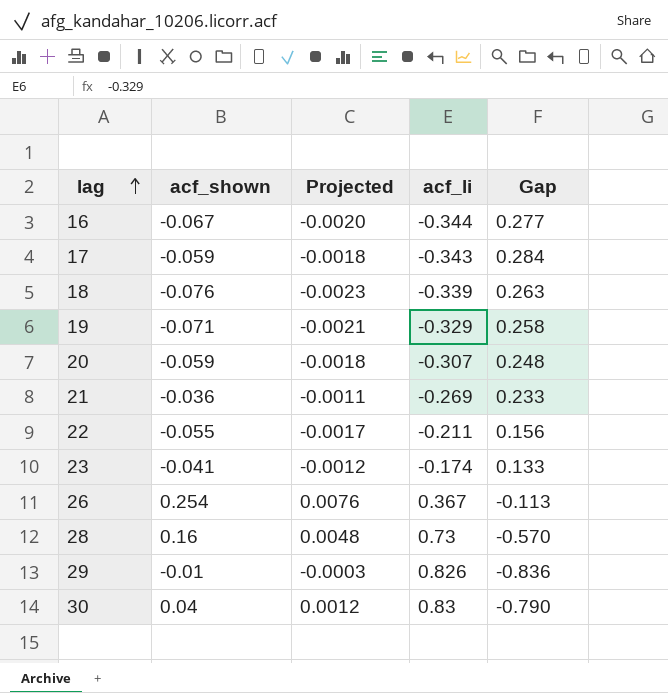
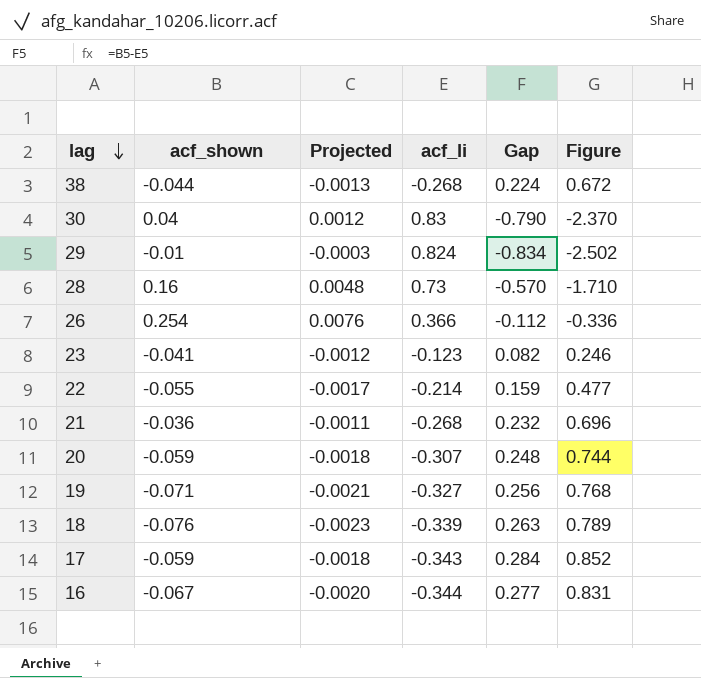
row order: lag ascending -> lag descending
column Figure | formula: none -> [Gap] * 3
row 38: none -> -0.044 | -0.0013 | -0.268 | 0.224 | 0.672
29 | acf_li: 0.826 -> 0.824
29 | Gap: -0.836 -> -0.834
26 | acf_li: 0.367 -> 0.366
26 | Gap: -0.113 -> -0.112
23 | acf_li: -0.174 -> -0.123
23 | Gap: 0.133 -> 0.082
22 | acf_li: -0.211 -> -0.214
22 | Gap: 0.156 -> 0.159
21 | acf_li: -0.269 -> -0.268
21 | Gap: 0.233 -> 0.232
19 | acf_li: -0.329 -> -0.327
19 | Gap: 0.258 -> 0.256

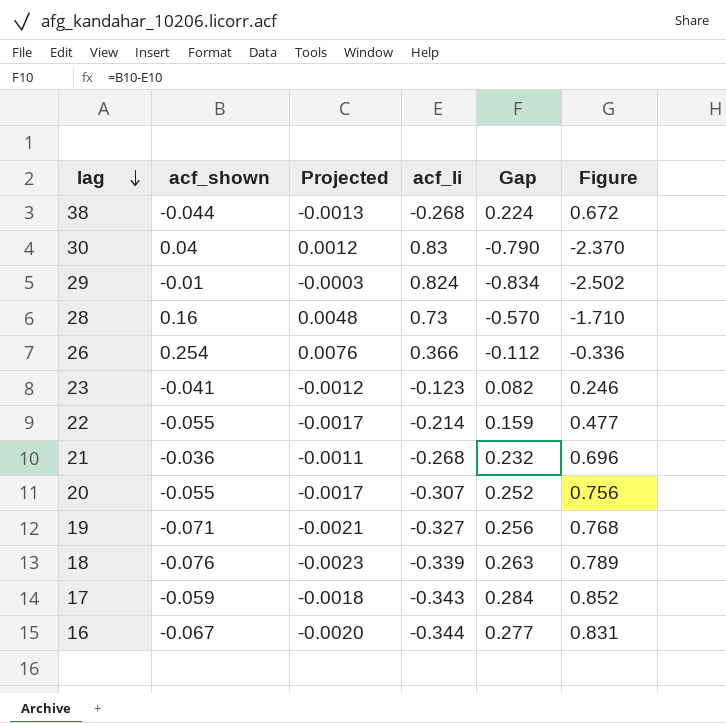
20 | acf_shown: -0.059 -> -0.055
20 | Projected: -0.0018 -> -0.0017
20 | Gap: 0.248 -> 0.252
20 | Figure: 0.744 -> 0.756

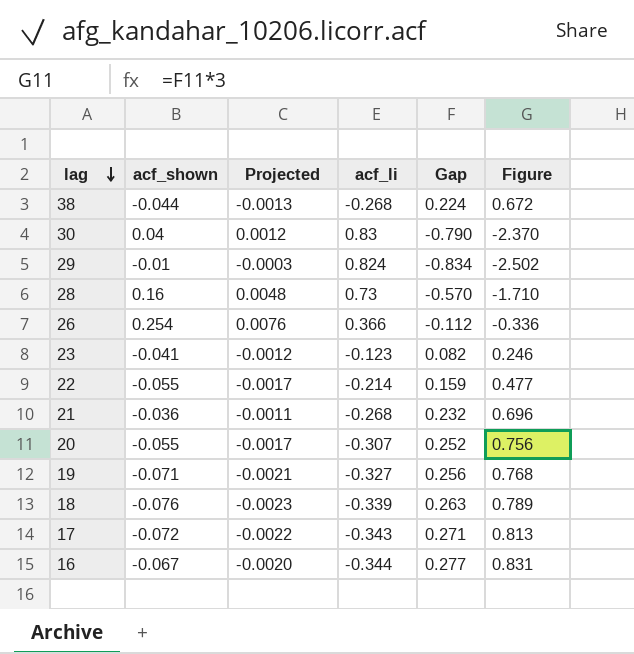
17 | acf_shown: -0.059 -> -0.072
17 | Projected: -0.0018 -> -0.0022
17 | Gap: 0.284 -> 0.271
17 | Figure: 0.852 -> 0.813

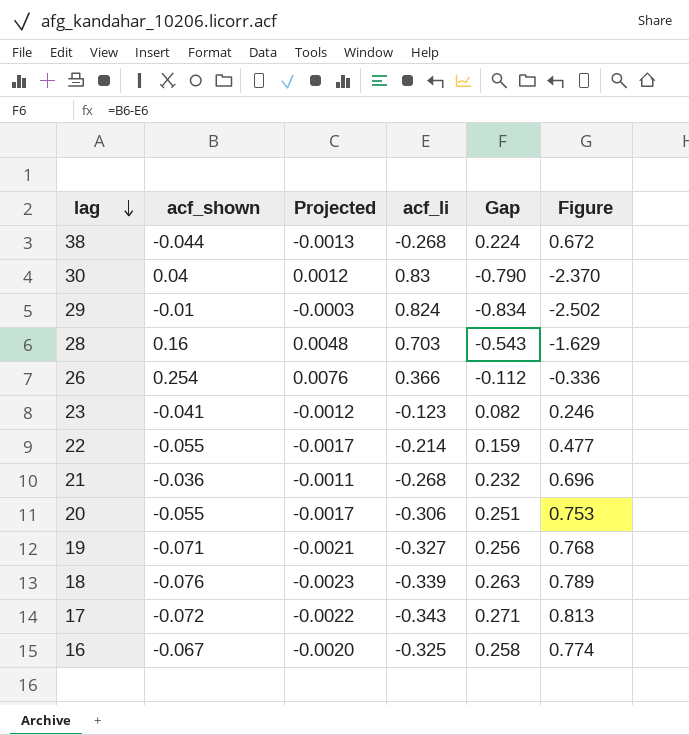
28 | acf_li: 0.73 -> 0.703
28 | Gap: -0.570 -> -0.543
28 | Figure: -1.710 -> -1.629
20 | acf_li: -0.307 -> -0.306
20 | Gap: 0.252 -> 0.251
20 | Figure: 0.756 -> 0.753
16 | acf_li: -0.344 -> -0.325
16 | Gap: 0.277 -> 0.258
16 | Figure: 0.831 -> 0.774

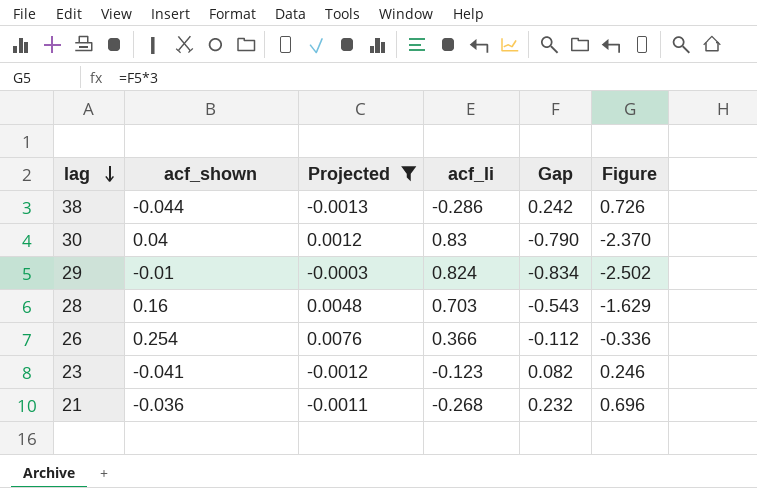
filter: none -> Projected >= -0.0013
38 | acf_li: -0.268 -> -0.286
38 | Gap: 0.224 -> 0.242
38 | Figure: 0.672 -> 0.726

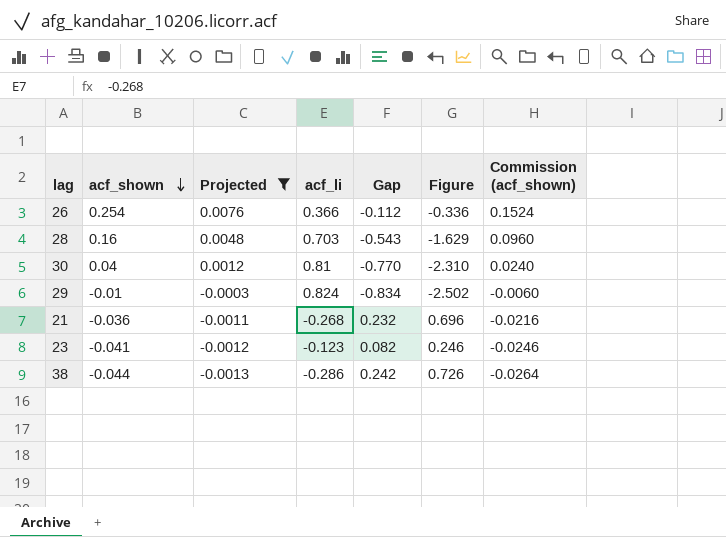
row order: lag descending -> acf_shown descending
column Commission (acf_shown) | formula: none -> [acf_shown] * 0.6
30 | acf_li: 0.83 -> 0.81
30 | Gap: -0.790 -> -0.770
30 | Figure: -2.370 -> -2.310

